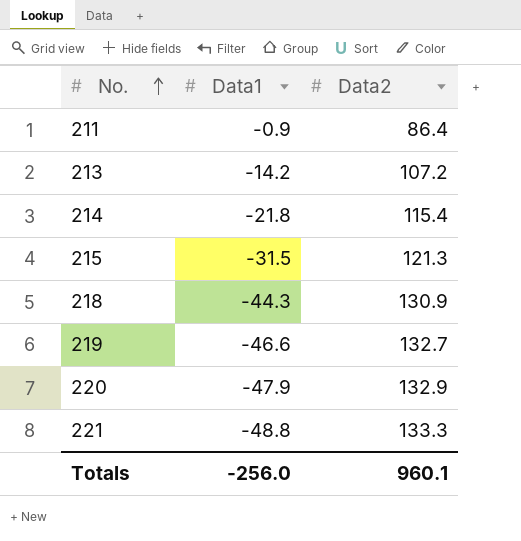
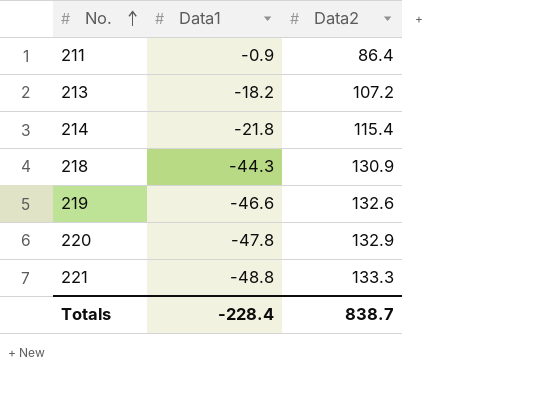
row 215: -31.5 | 121.3 -> none
213 | Data1: -14.2 -> -18.2
219 | Data2: 132.7 -> 132.6
220 | Data1: -47.9 -> -47.8
Totals | Data1: -256.0 -> -228.4
Totals | Data2: 960.1 -> 838.7

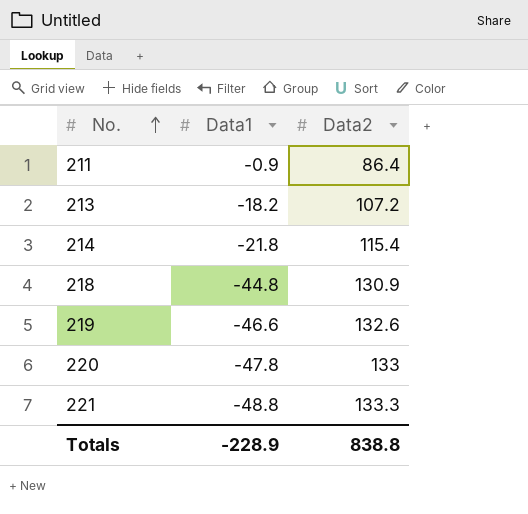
218 | Data1: -44.3 -> -44.8
220 | Data2: 132.9 -> 133
Totals | Data1: -228.4 -> -228.9
Totals | Data2: 838.7 -> 838.8

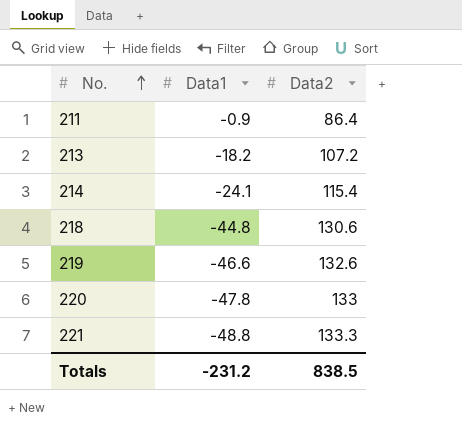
214 | Data1: -21.8 -> -24.1
218 | Data2: 130.9 -> 130.6
Totals | Data1: -228.9 -> -231.2
Totals | Data2: 838.8 -> 838.5

